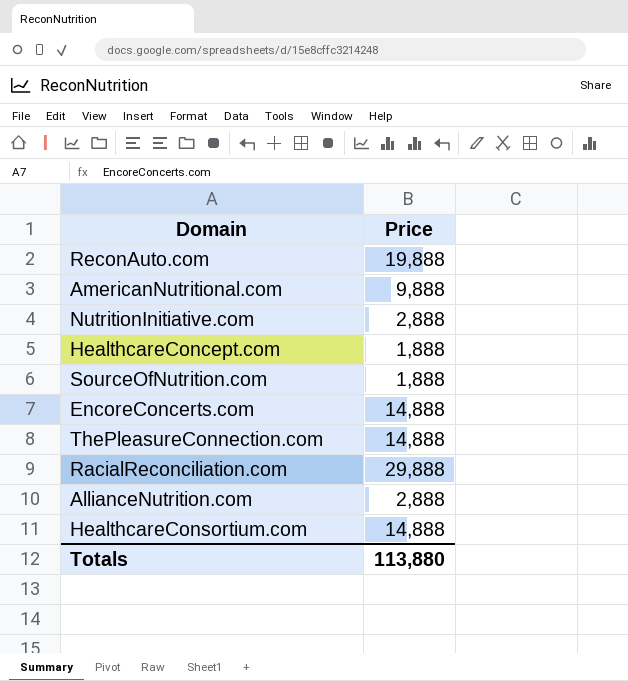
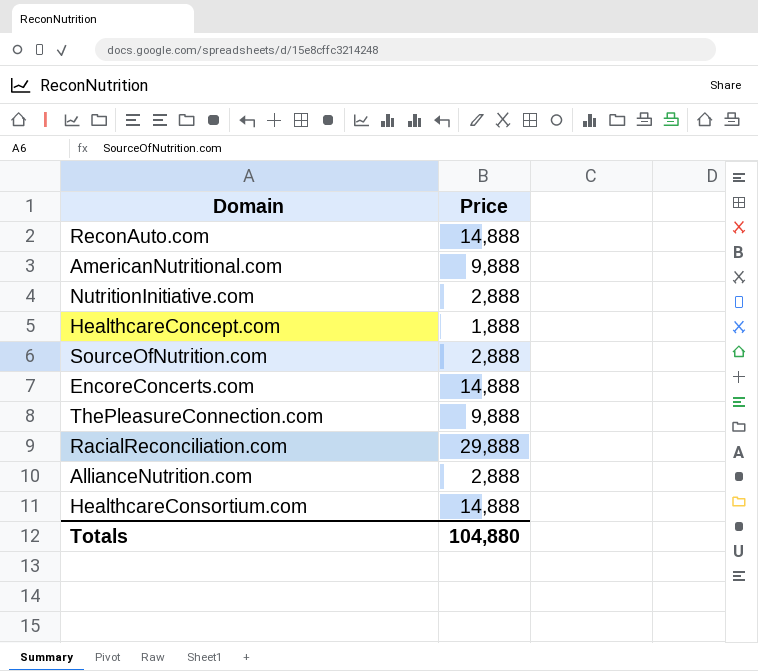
ReconAuto.com | Price: 19,888 -> 14,888
SourceOfNutrition.com | Price: 1,888 -> 2,888
ThePleasureConnection.com | Price: 14,888 -> 9,888
Totals | Price: 113,880 -> 104,880

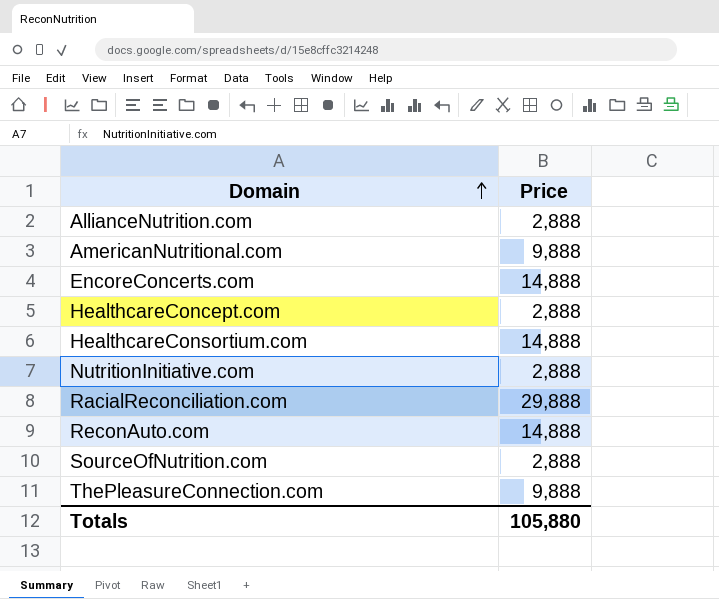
row order: none -> Domain ascending
HealthcareConcept.com | Price: 1,888 -> 2,888
Totals | Price: 104,880 -> 105,880

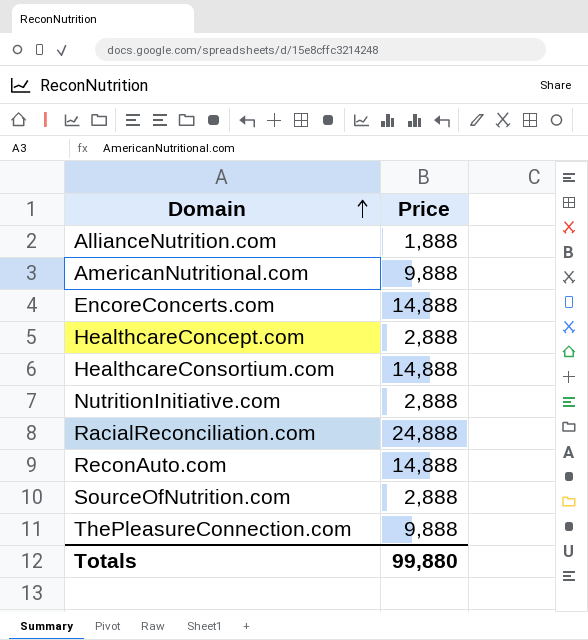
AllianceNutrition.com | Price: 2,888 -> 1,888
RacialReconciliation.com | Price: 29,888 -> 24,888
Totals | Price: 105,880 -> 99,880

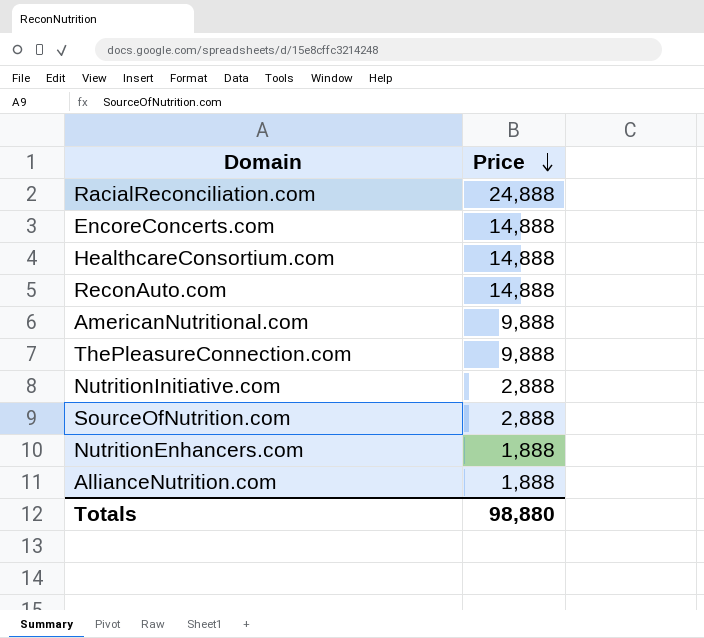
row order: Domain ascending -> Price descending
row HealthcareConcept.com: 2,888 -> none
row NutritionEnhancers.com: none -> 1,888
Totals | Price: 99,880 -> 98,880

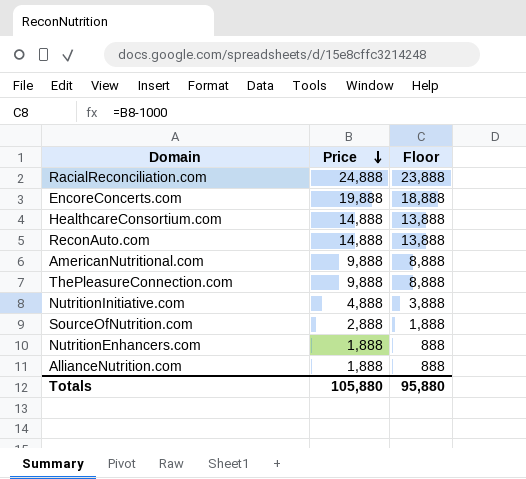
column Floor | formula: none -> [Price] - 1000
EncoreConcerts.com | Price: 14,888 -> 19,888
NutritionInitiative.com | Price: 2,888 -> 4,888
Totals | Price: 98,880 -> 105,880

